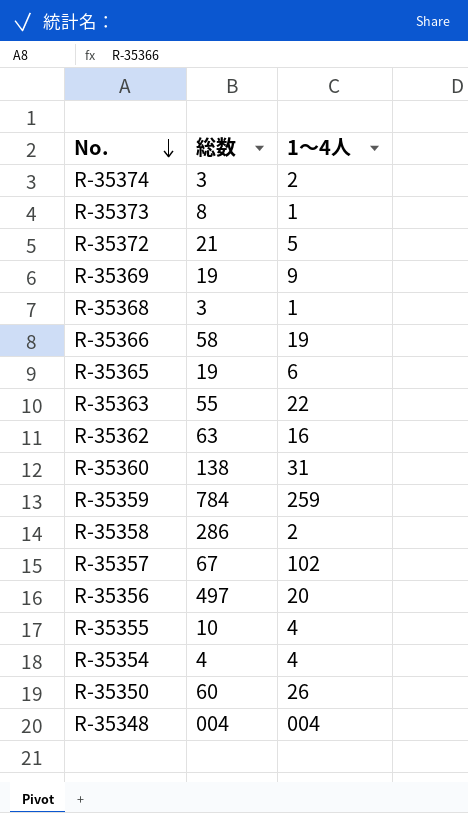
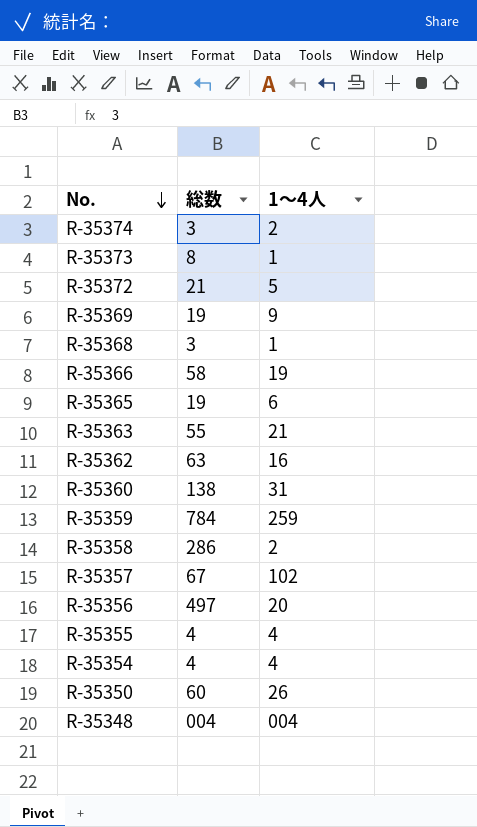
R-35363 | 1～4人: 22 -> 21
R-35355 | 総数: 10 -> 4

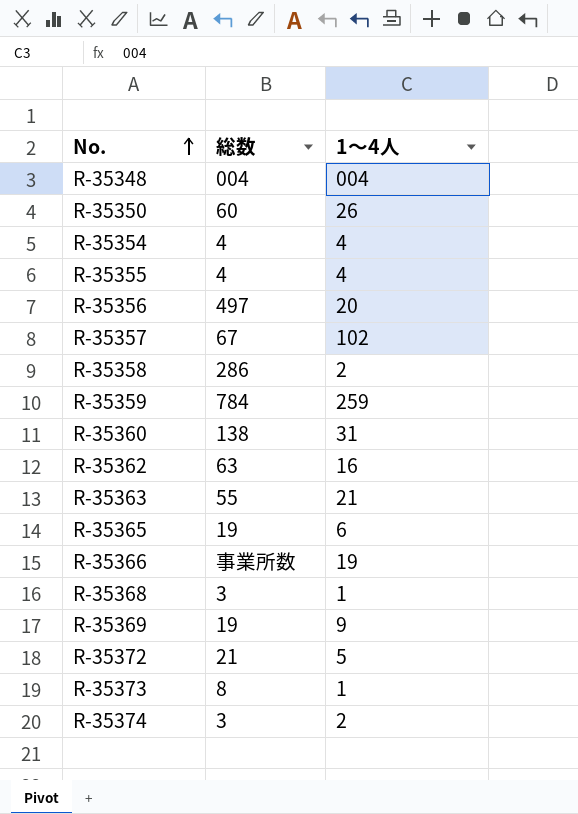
row order: No. descending -> No. ascending
R-35366 | 総数: 58 -> 事業所数

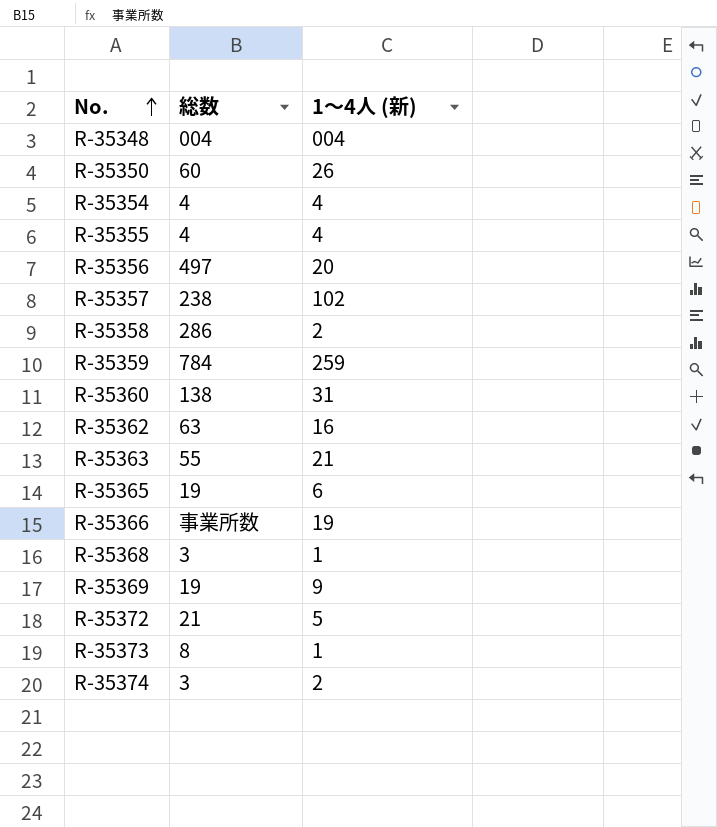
column name: 1～4人 -> 1～4人 (新)
R-35357 | 総数: 67 -> 238

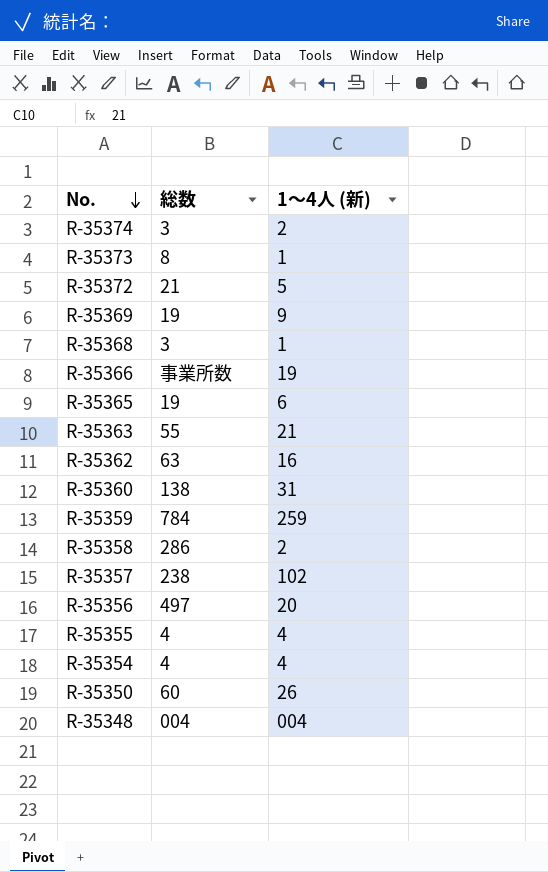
row order: No. ascending -> No. descending

